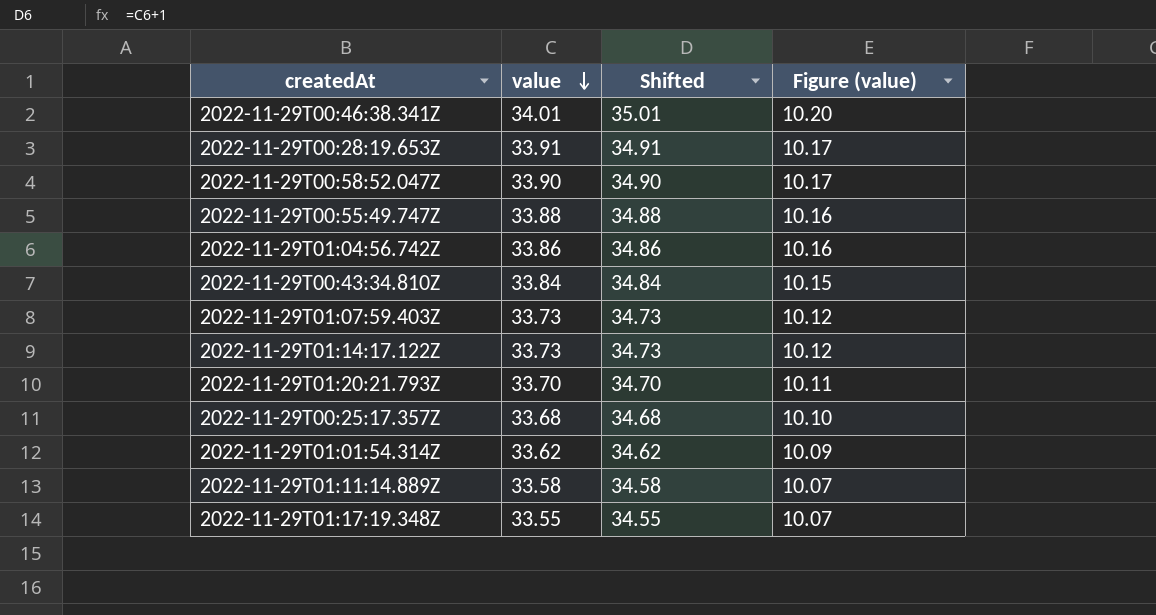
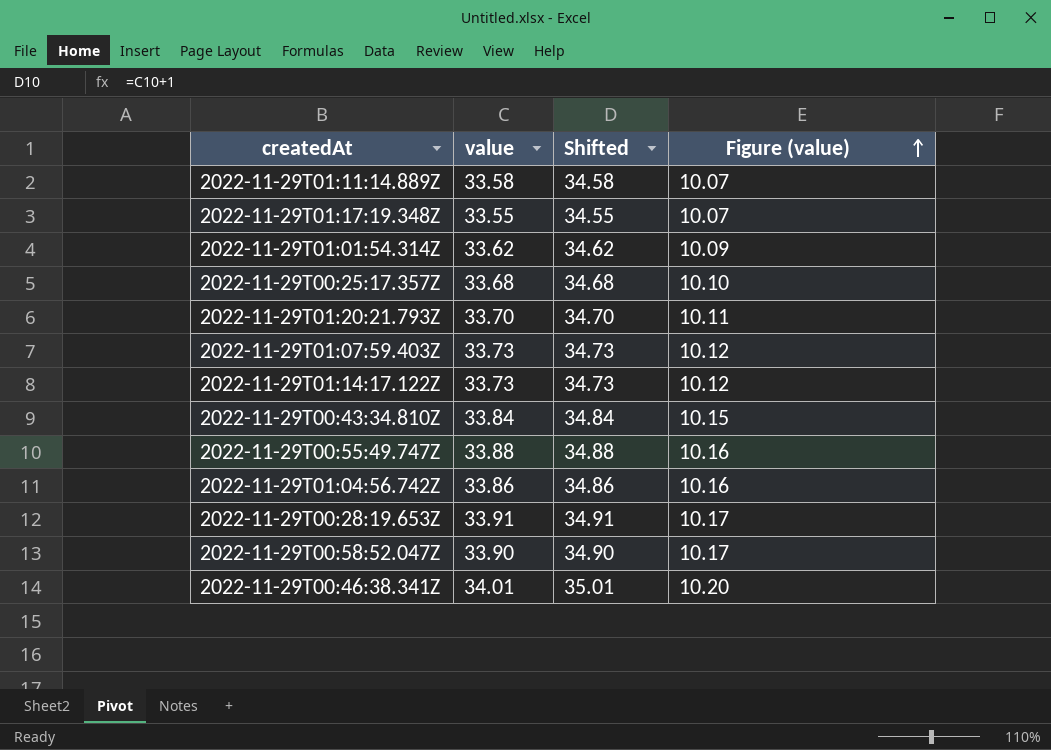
row order: value descending -> Figure (value) ascending

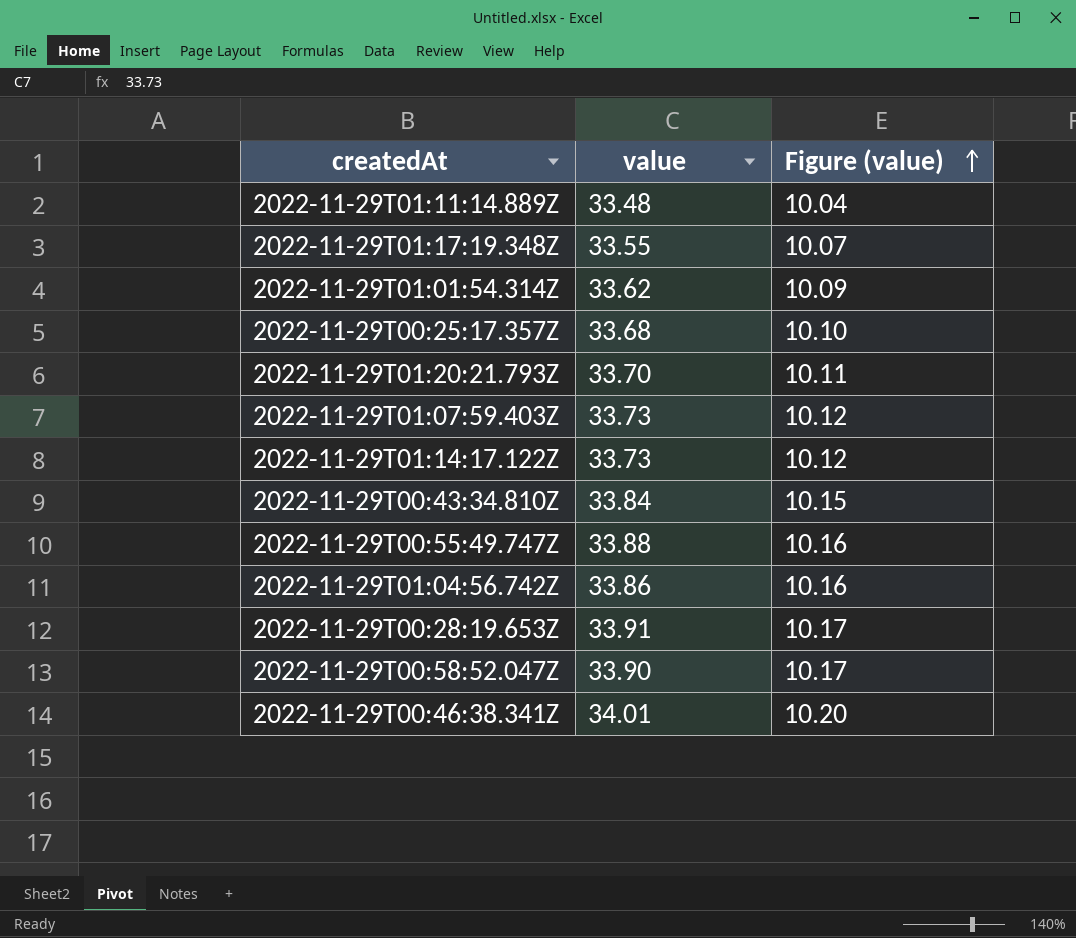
column Shifted | formula: [value] + 1 -> none
2022-11-29T01:11:14.889Z | value: 33.58 -> 33.48
2022-11-29T01:11:14.889Z | Figure (value): 10.07 -> 10.04

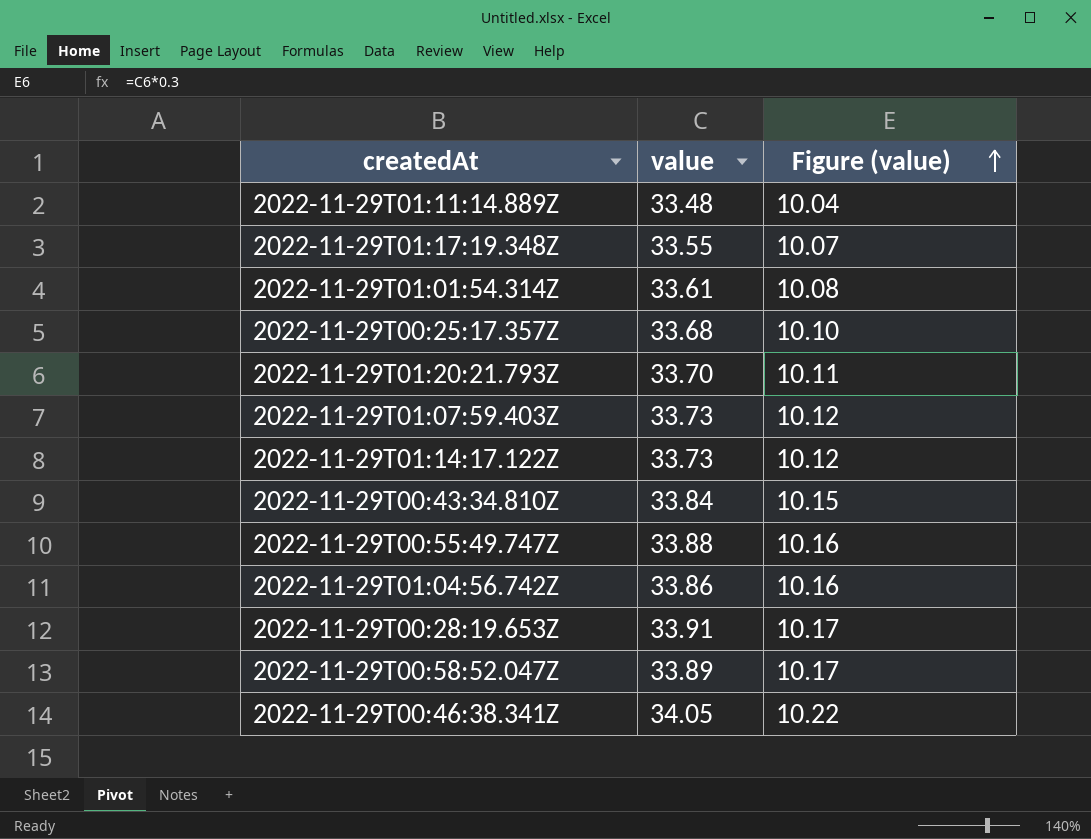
2022-11-29T01:01:54.314Z | value: 33.62 -> 33.61
2022-11-29T01:01:54.314Z | Figure (value): 10.09 -> 10.08
2022-11-29T00:58:52.047Z | value: 33.90 -> 33.89
2022-11-29T00:46:38.341Z | value: 34.01 -> 34.05
2022-11-29T00:46:38.341Z | Figure (value): 10.20 -> 10.22

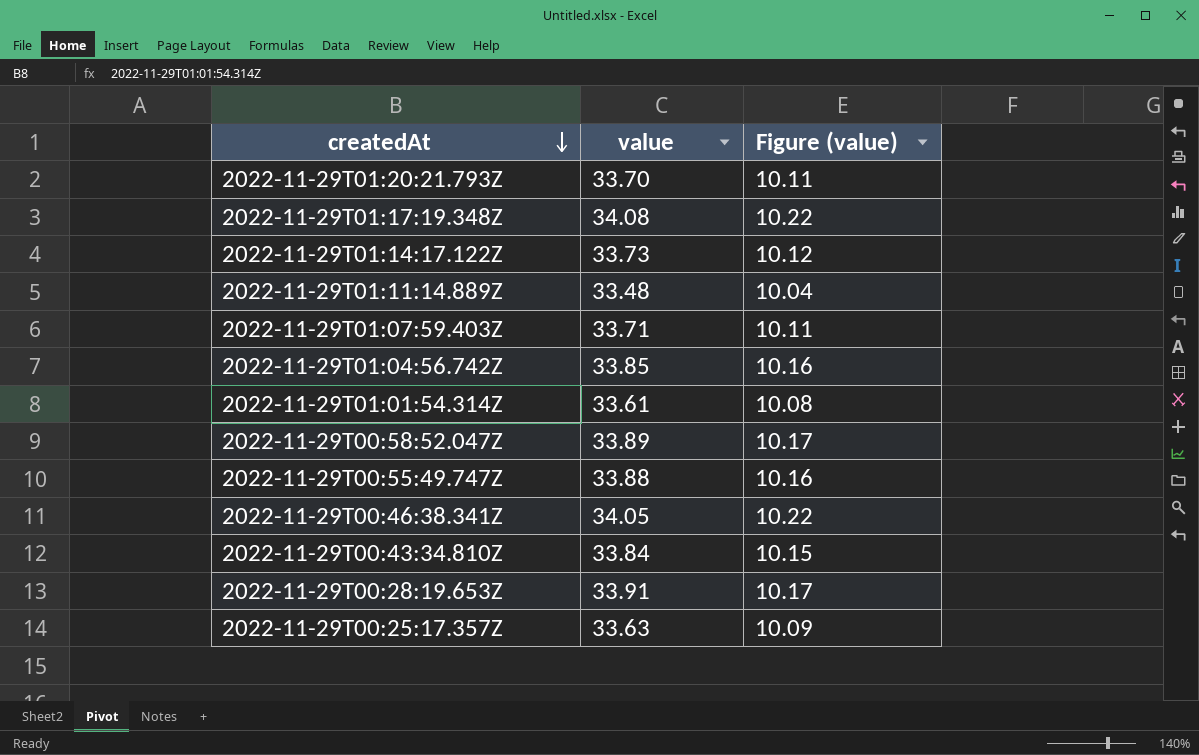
row order: Figure (value) ascending -> createdAt descending
2022-11-29T01:17:19.348Z | value: 33.55 -> 34.08
2022-11-29T01:17:19.348Z | Figure (value): 10.07 -> 10.22
2022-11-29T01:07:59.403Z | value: 33.73 -> 33.71
2022-11-29T01:07:59.403Z | Figure (value): 10.12 -> 10.11
2022-11-29T01:04:56.742Z | value: 33.86 -> 33.85
2022-11-29T00:25:17.357Z | value: 33.68 -> 33.63
2022-11-29T00:25:17.357Z | Figure (value): 10.10 -> 10.09

